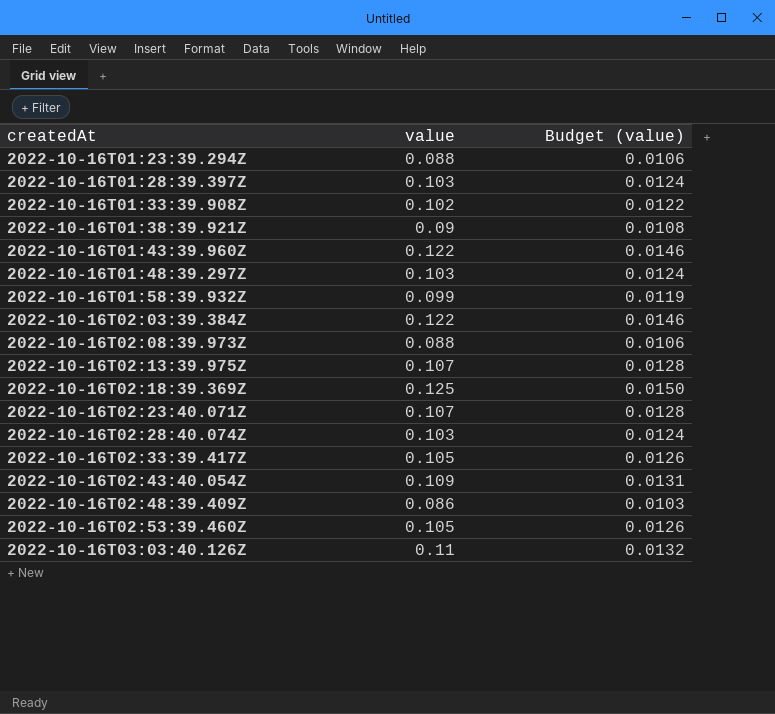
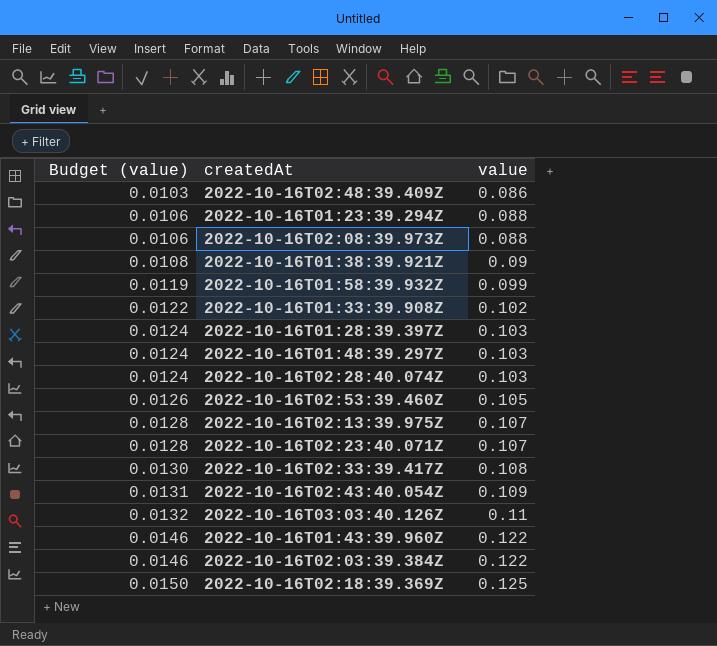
row order: createdAt ascending -> Budget (value) ascending
column Budget (value) | position: 3 -> 1
2022-10-16T02:33:39.417Z | Budget (value): 0.0126 -> 0.0130
2022-10-16T02:33:39.417Z | value: 0.105 -> 0.108

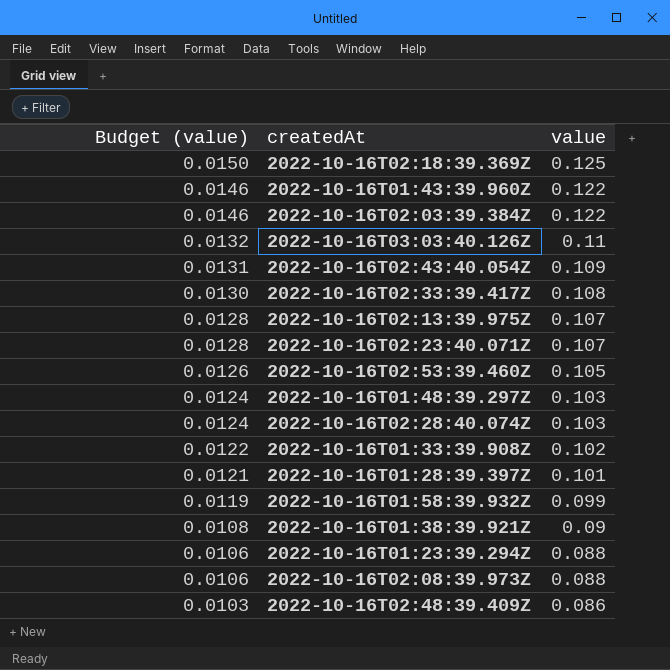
row order: Budget (value) ascending -> Budget (value) descending
2022-10-16T01:28:39.397Z | Budget (value): 0.0124 -> 0.0121
2022-10-16T01:28:39.397Z | value: 0.103 -> 0.101

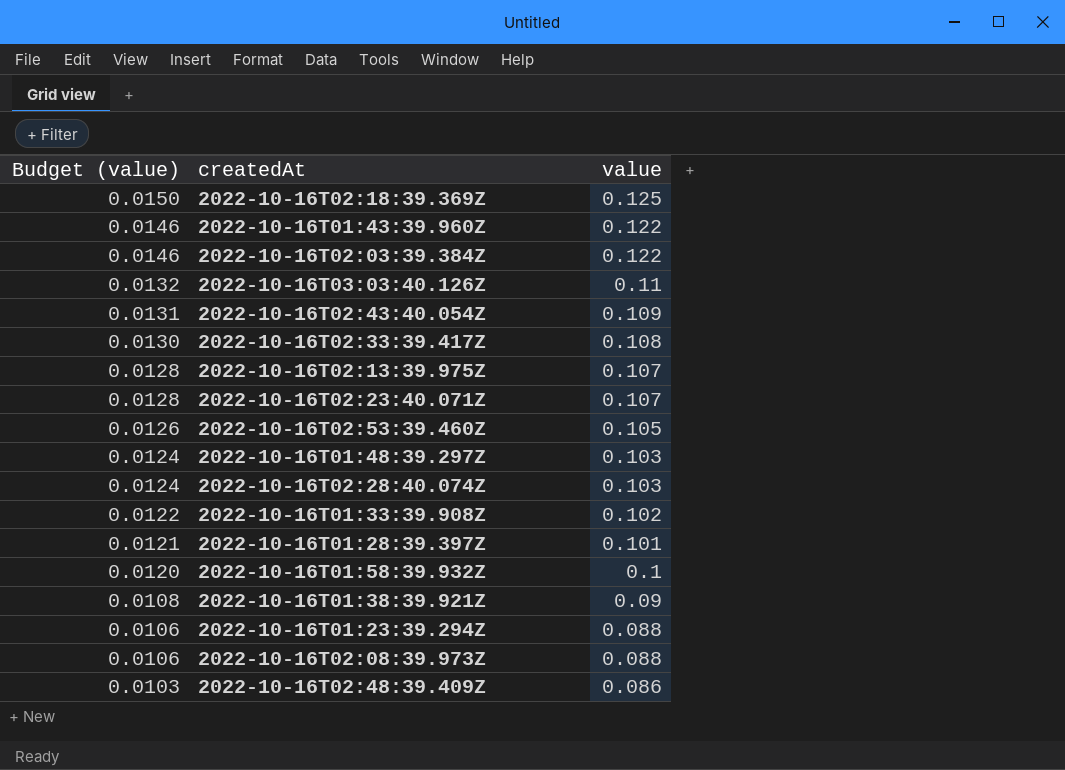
2022-10-16T01:58:39.932Z | Budget (value): 0.0119 -> 0.0120
2022-10-16T01:58:39.932Z | value: 0.099 -> 0.1

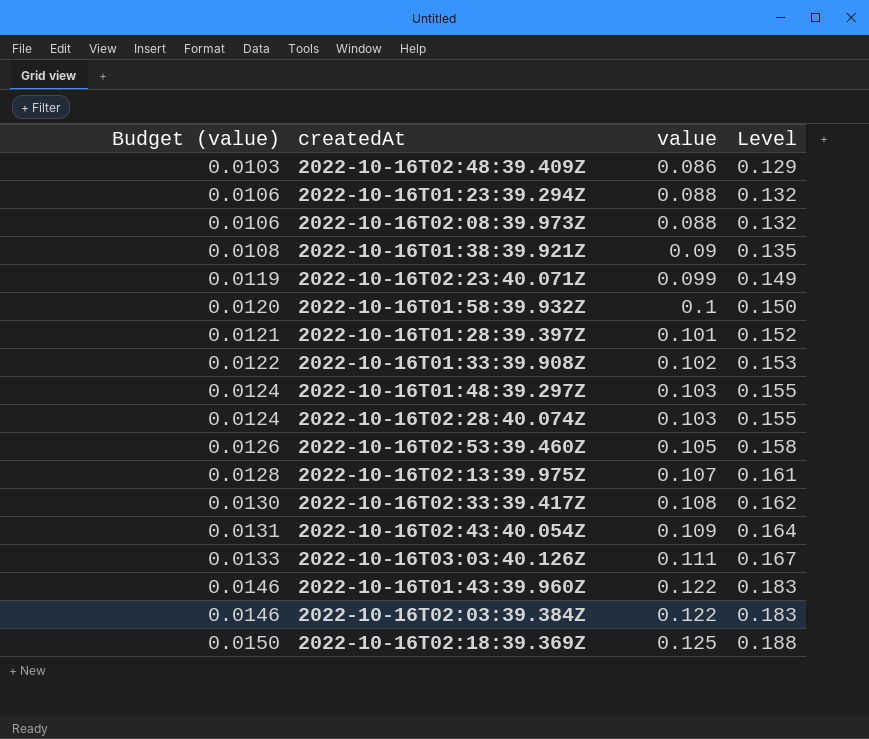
row order: Budget (value) descending -> Budget (value) ascending
column Level | formula: none -> [value] * 1.5
2022-10-16T02:23:40.071Z | Budget (value): 0.0128 -> 0.0119
2022-10-16T02:23:40.071Z | value: 0.107 -> 0.099
2022-10-16T03:03:40.126Z | Budget (value): 0.0132 -> 0.0133
2022-10-16T03:03:40.126Z | value: 0.11 -> 0.111

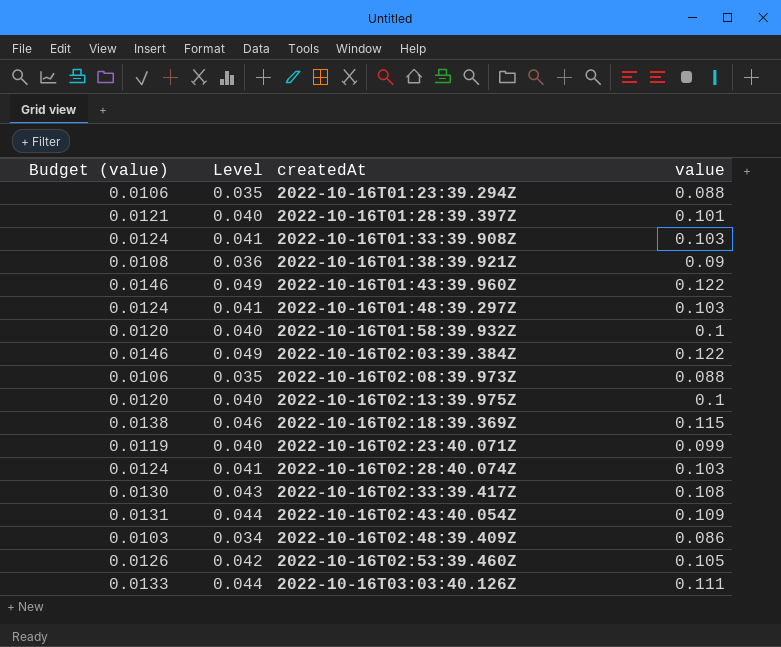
row order: Budget (value) ascending -> createdAt ascending
column Level | formula: [value] * 1.5 -> [value] * 0.4
column Level | position: 4 -> 2
2022-10-16T01:33:39.908Z | Budget (value): 0.0122 -> 0.0124
2022-10-16T01:33:39.908Z | value: 0.102 -> 0.103
2022-10-16T02:13:39.975Z | Budget (value): 0.0128 -> 0.0120
2022-10-16T02:13:39.975Z | value: 0.107 -> 0.1
2022-10-16T02:18:39.369Z | Budget (value): 0.0150 -> 0.0138
2022-10-16T02:18:39.369Z | value: 0.125 -> 0.115

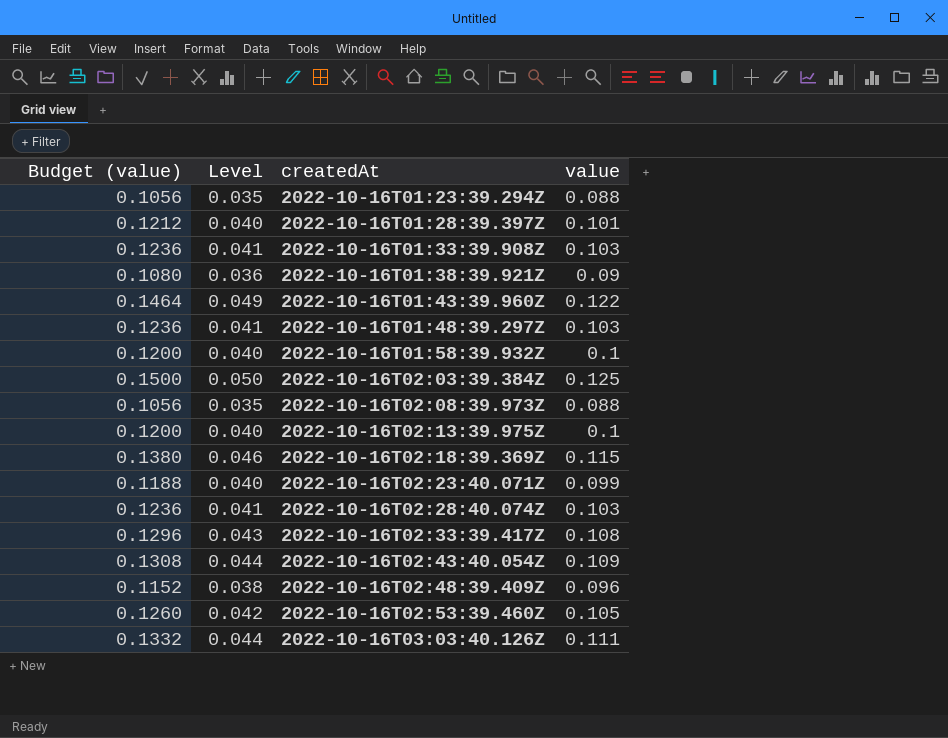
column Budget (value) | formula: [value] * 0.12 -> [value] * 1.2
2022-10-16T02:03:39.384Z | Level: 0.049 -> 0.050
2022-10-16T02:03:39.384Z | value: 0.122 -> 0.125
2022-10-16T02:48:39.409Z | Level: 0.034 -> 0.038
2022-10-16T02:48:39.409Z | value: 0.086 -> 0.096

